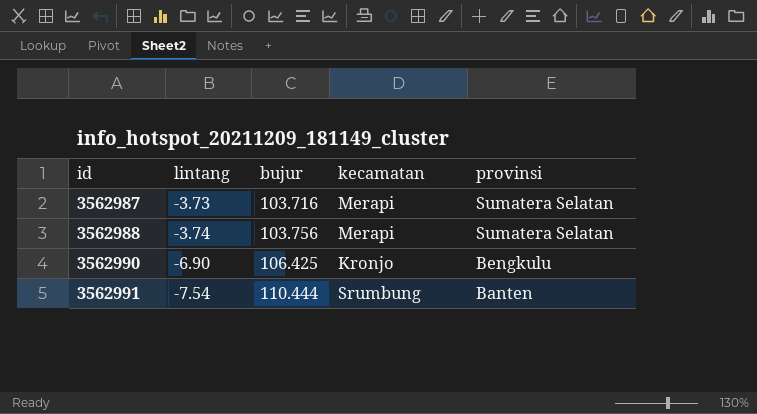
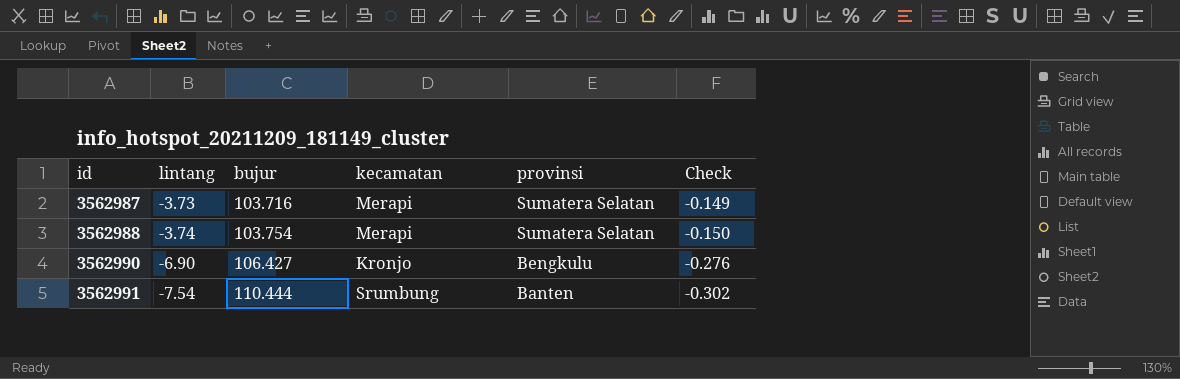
column Check | formula: none -> [lintang] * 0.04
3562988 | bujur: 103.756 -> 103.754
3562990 | bujur: 106.425 -> 106.427

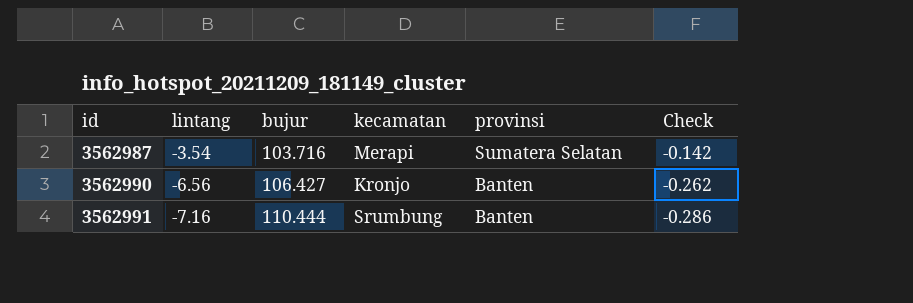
row 3562988: -3.74 | 103.754 | Merapi | Sumatera Selatan | -0.150 -> none
3562987 | lintang: -3.73 -> -3.54
3562987 | Check: -0.149 -> -0.142
3562990 | lintang: -6.90 -> -6.56
3562990 | provinsi: Bengkulu -> Banten
3562990 | Check: -0.276 -> -0.262
3562991 | lintang: -7.54 -> -7.16
3562991 | Check: -0.302 -> -0.286

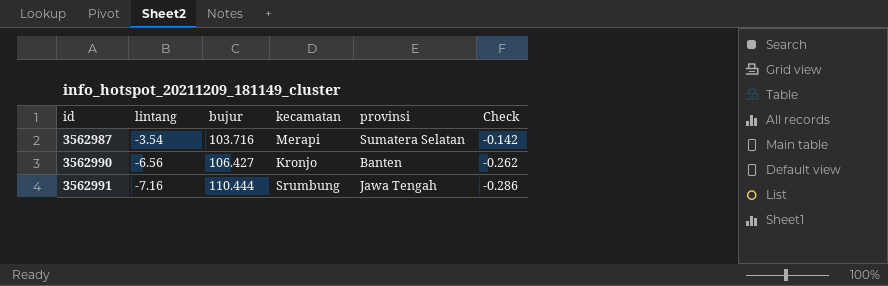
3562991 | provinsi: Banten -> Jawa Tengah

